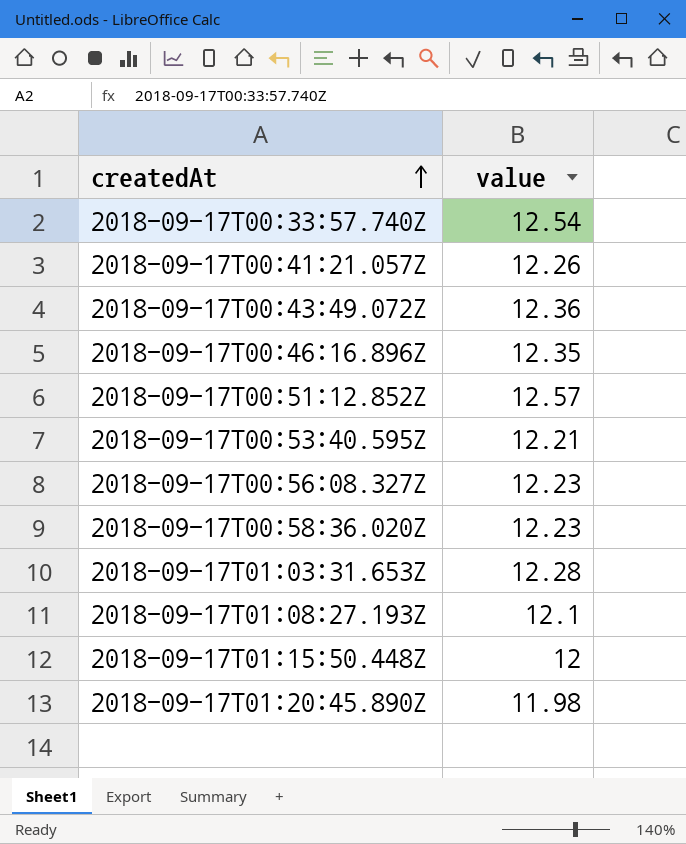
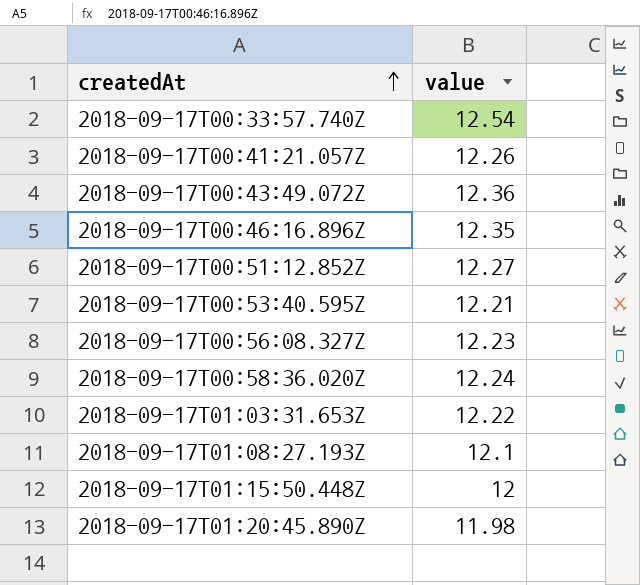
2018-09-17T00:51:12.852Z | value: 12.57 -> 12.27
2018-09-17T00:58:36.020Z | value: 12.23 -> 12.24
2018-09-17T01:03:31.653Z | value: 12.28 -> 12.22

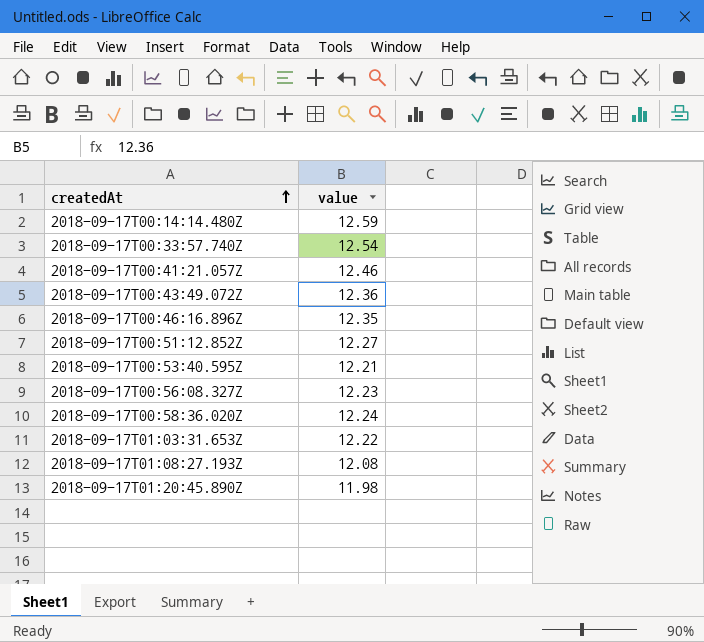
row 2018-09-17T01:15:50.448Z: 12 -> none
row 2018-09-17T00:14:14.480Z: none -> 12.59
2018-09-17T00:41:21.057Z | value: 12.26 -> 12.46
2018-09-17T01:08:27.193Z | value: 12.1 -> 12.08

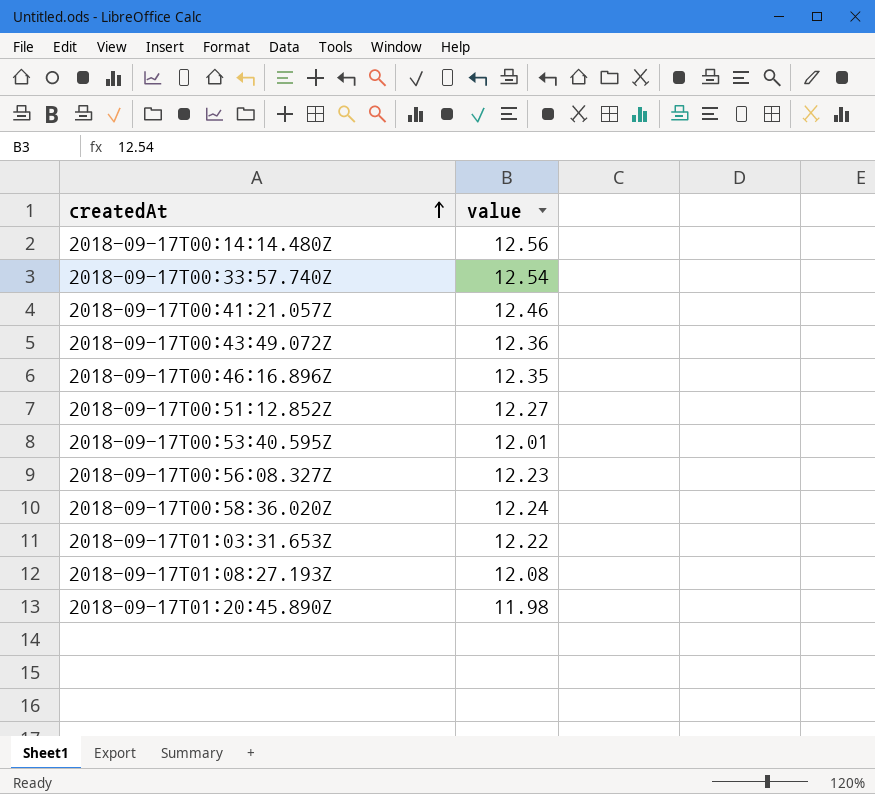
2018-09-17T00:14:14.480Z | value: 12.59 -> 12.56
2018-09-17T00:53:40.595Z | value: 12.21 -> 12.01

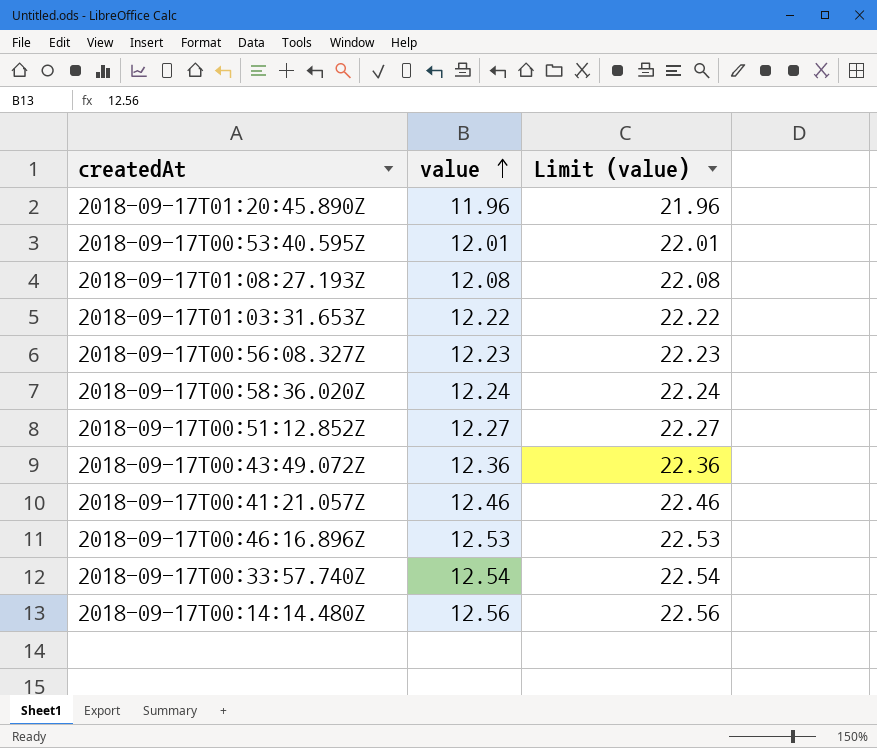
row order: createdAt ascending -> value ascending
column Limit (value) | formula: none -> [value] + 10
2018-09-17T01:20:45.890Z | value: 11.98 -> 11.96
2018-09-17T00:46:16.896Z | value: 12.35 -> 12.53

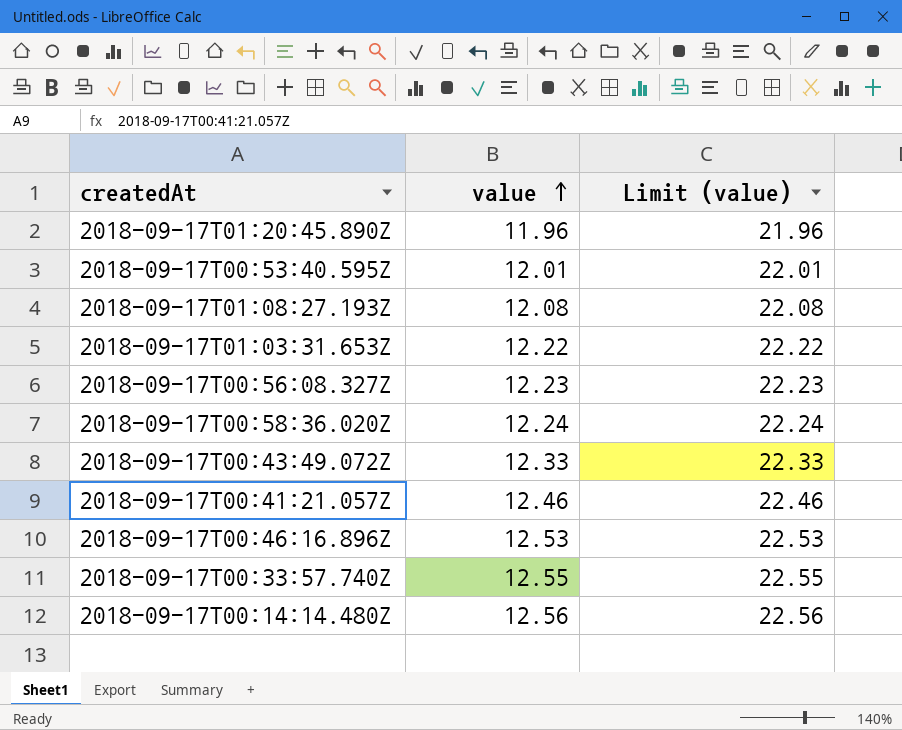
row 2018-09-17T00:51:12.852Z: 12.27 | 22.27 -> none
2018-09-17T00:43:49.072Z | value: 12.36 -> 12.33
2018-09-17T00:43:49.072Z | Limit (value): 22.36 -> 22.33
2018-09-17T00:33:57.740Z | value: 12.54 -> 12.55
2018-09-17T00:33:57.740Z | Limit (value): 22.54 -> 22.55

